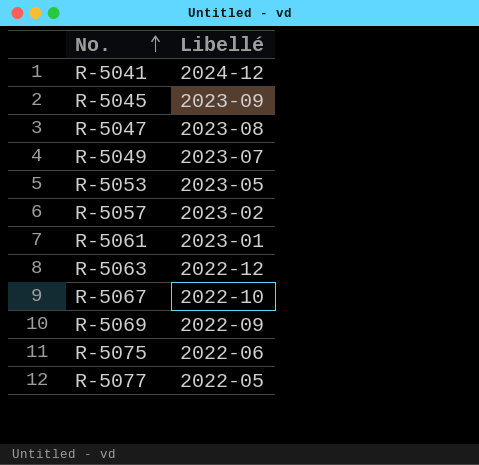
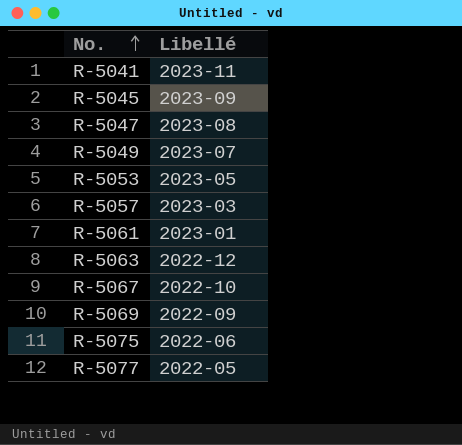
R-5041 | Libellé: 2024-12 -> 2023-11
R-5057 | Libellé: 2023-02 -> 2023-03

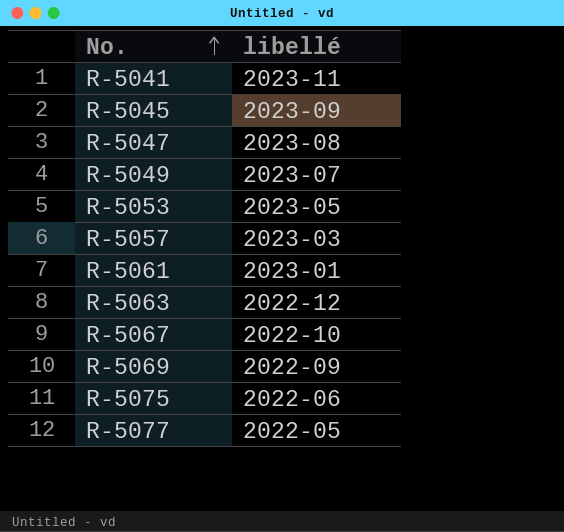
column name: Libellé -> libellé

